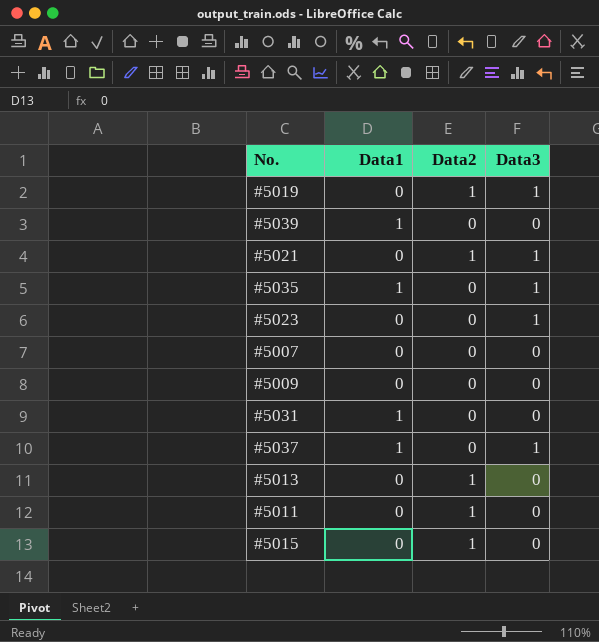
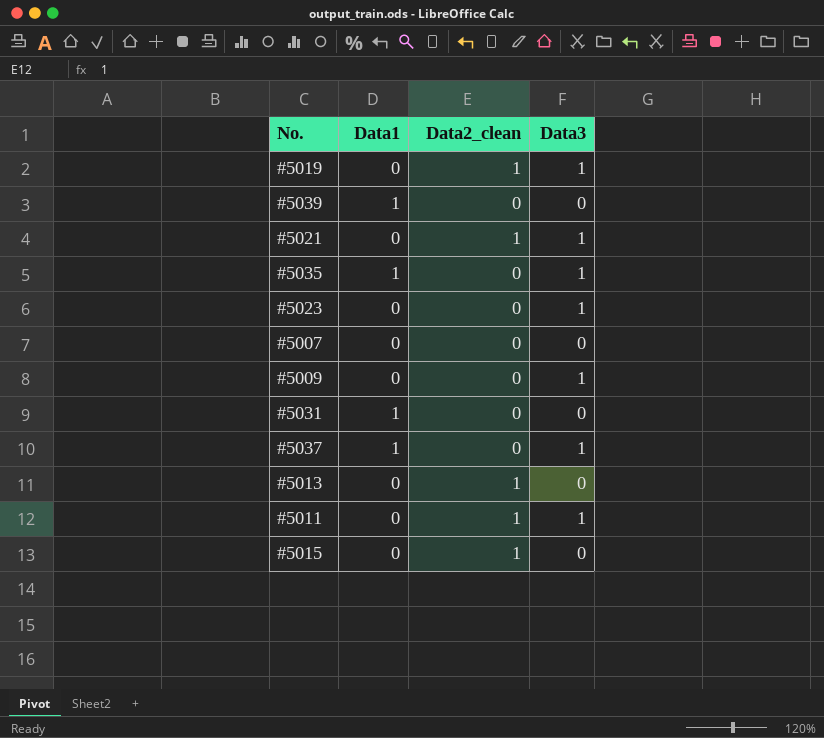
column name: Data2 -> Data2_clean
#5009 | Data3: 0 -> 1
#5011 | Data3: 0 -> 1

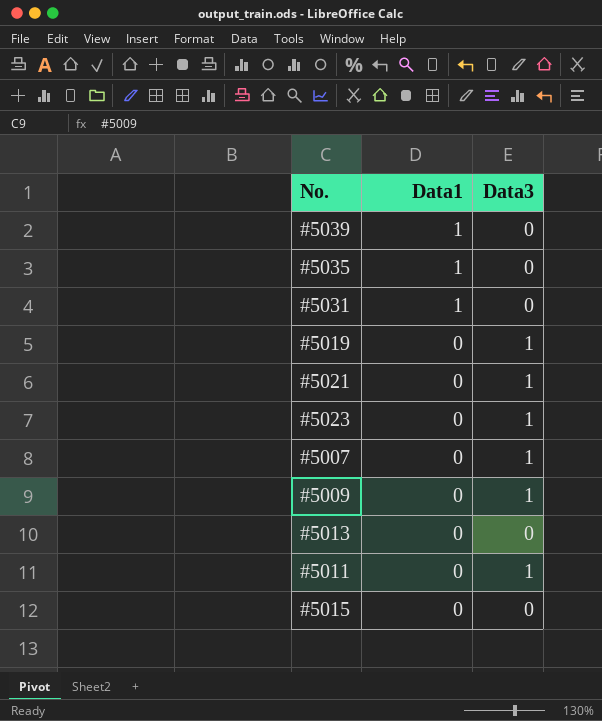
row order: none -> Data1 descending
column Data2_clean | position: 3 -> none
row #5037: 1 | 0 | 1 -> none
#5035 | Data3: 1 -> 0
#5007 | Data3: 0 -> 1

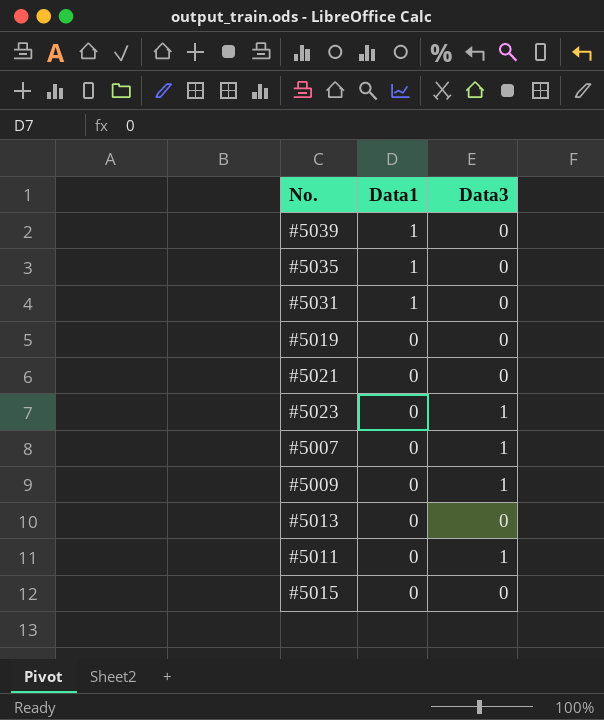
#5019 | Data3: 1 -> 0
#5021 | Data3: 1 -> 0

